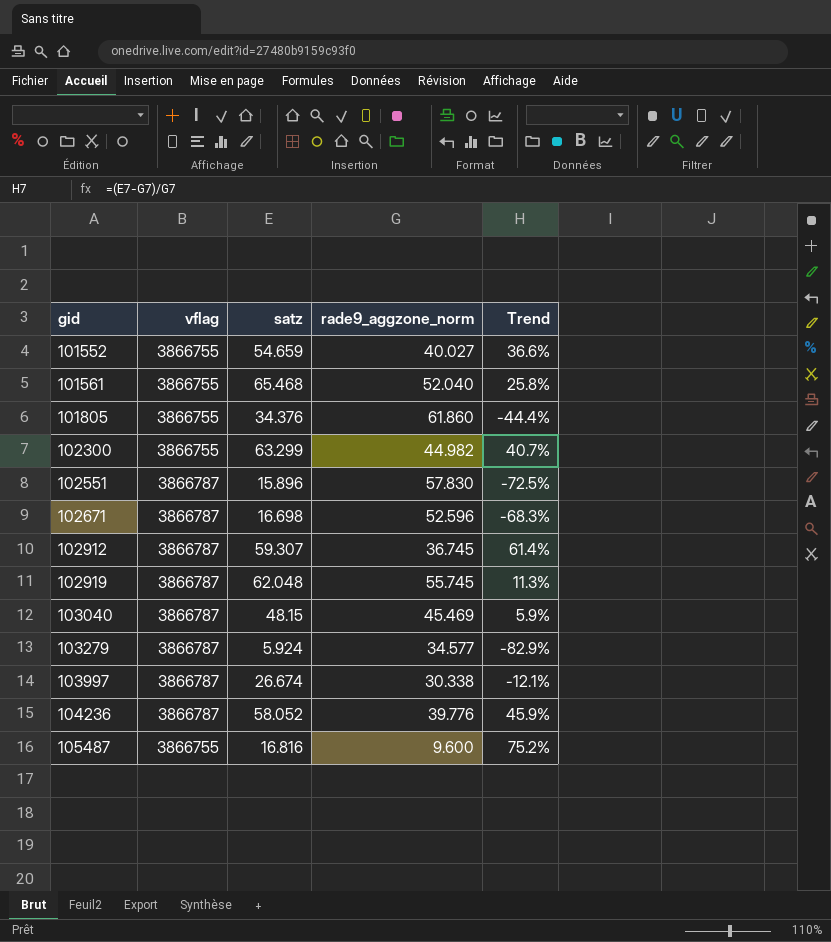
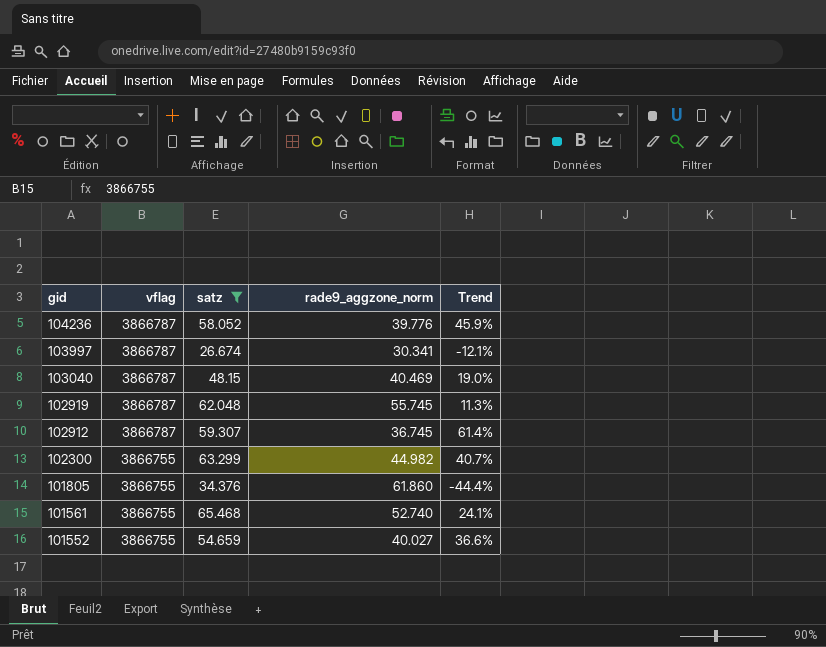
filter: none -> satz >= 26.674
row order: gid ascending -> gid descending
103997 | rade9_aggzone_norm: 30.338 -> 30.341
103040 | rade9_aggzone_norm: 45.469 -> 40.469
103040 | Trend: 5.9% -> 19.0%
101561 | rade9_aggzone_norm: 52.040 -> 52.740
101561 | Trend: 25.8% -> 24.1%

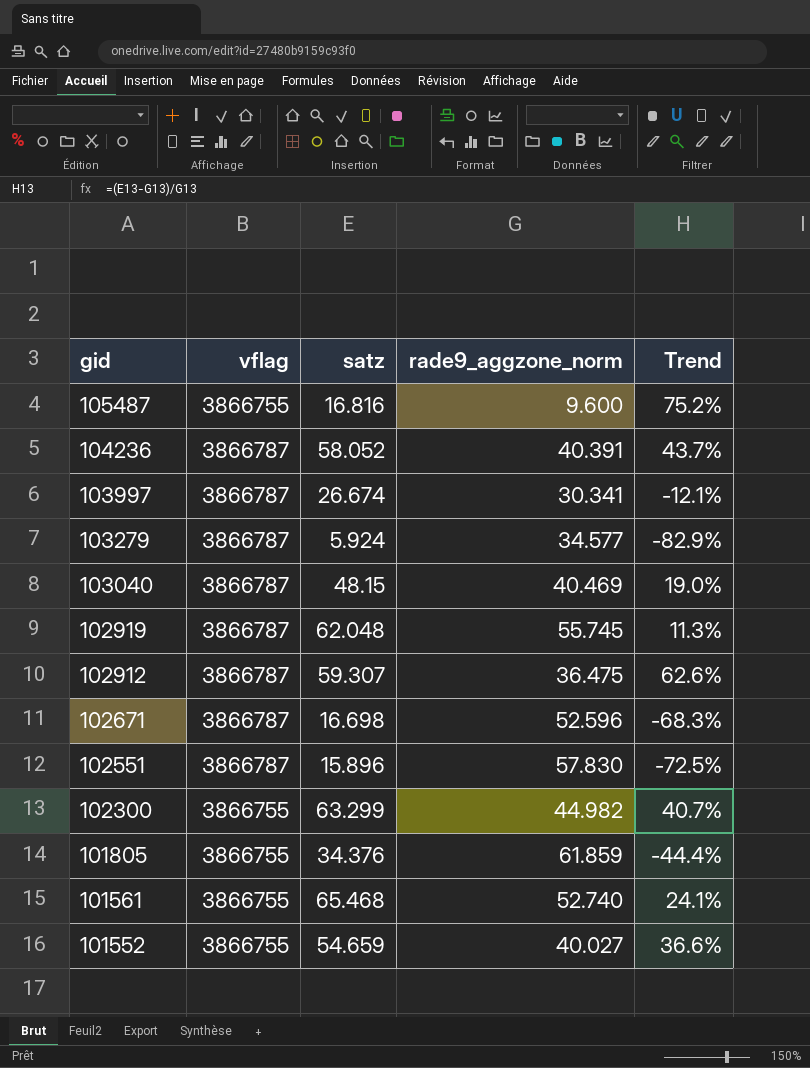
filter: satz >= 26.674 -> none
104236 | rade9_aggzone_norm: 39.776 -> 40.391
104236 | Trend: 45.9% -> 43.7%
102912 | rade9_aggzone_norm: 36.745 -> 36.475
102912 | Trend: 61.4% -> 62.6%
101805 | rade9_aggzone_norm: 61.860 -> 61.859

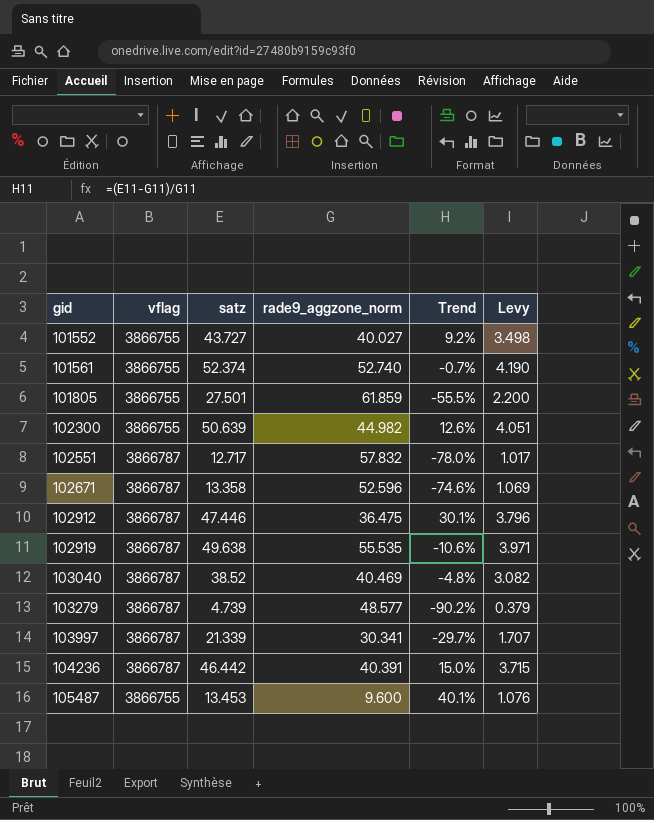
row order: gid descending -> gid ascending
column Levy | formula: none -> [satz] * 0.08
101552 | satz: 54.659 -> 43.727
101552 | Trend: 36.6% -> 9.2%
101561 | satz: 65.468 -> 52.374
101561 | Trend: 24.1% -> -0.7%
101805 | satz: 34.376 -> 27.501
101805 | Trend: -44.4% -> -55.5%
102300 | satz: 63.299 -> 50.639
102300 | Trend: 40.7% -> 12.6%
102551 | satz: 15.896 -> 12.717
102551 | rade9_aggzone_norm: 57.830 -> 57.832
102551 | Trend: -72.5% -> -78.0%
102671 | satz: 16.698 -> 13.358
102671 | Trend: -68.3% -> -74.6%
102912 | satz: 59.307 -> 47.446
102912 | Trend: 62.6% -> 30.1%
102919 | satz: 62.048 -> 49.638
102919 | rade9_aggzone_norm: 55.745 -> 55.535
102919 | Trend: 11.3% -> -10.6%
103040 | satz: 48.15 -> 38.52
103040 | Trend: 19.0% -> -4.8%
103279 | satz: 5.924 -> 4.739
103279 | rade9_aggzone_norm: 34.577 -> 48.577
103279 | Trend: -82.9% -> -90.2%
103997 | satz: 26.674 -> 21.339
103997 | Trend: -12.1% -> -29.7%
104236 | satz: 58.052 -> 46.442
104236 | Trend: 43.7% -> 15.0%
105487 | satz: 16.816 -> 13.453
105487 | Trend: 75.2% -> 40.1%

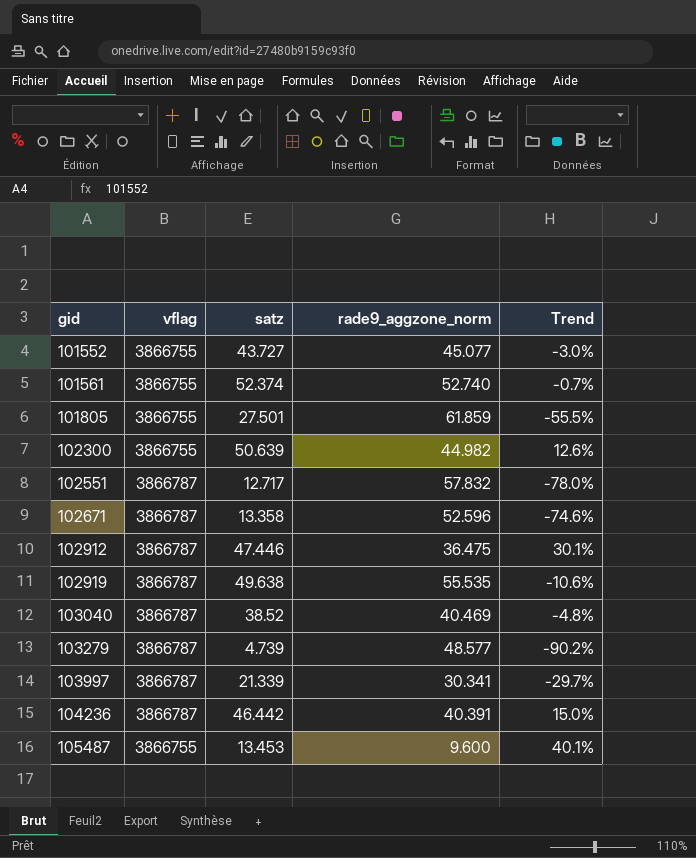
column Levy | formula: [satz] * 0.08 -> none
101552 | rade9_aggzone_norm: 40.027 -> 45.077
101552 | Trend: 9.2% -> -3.0%

